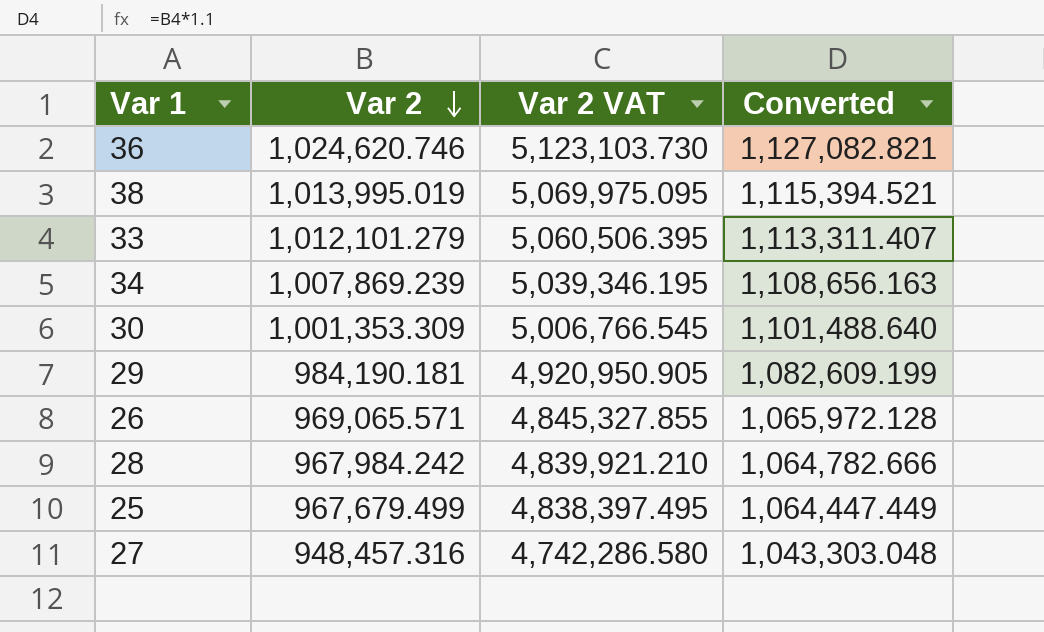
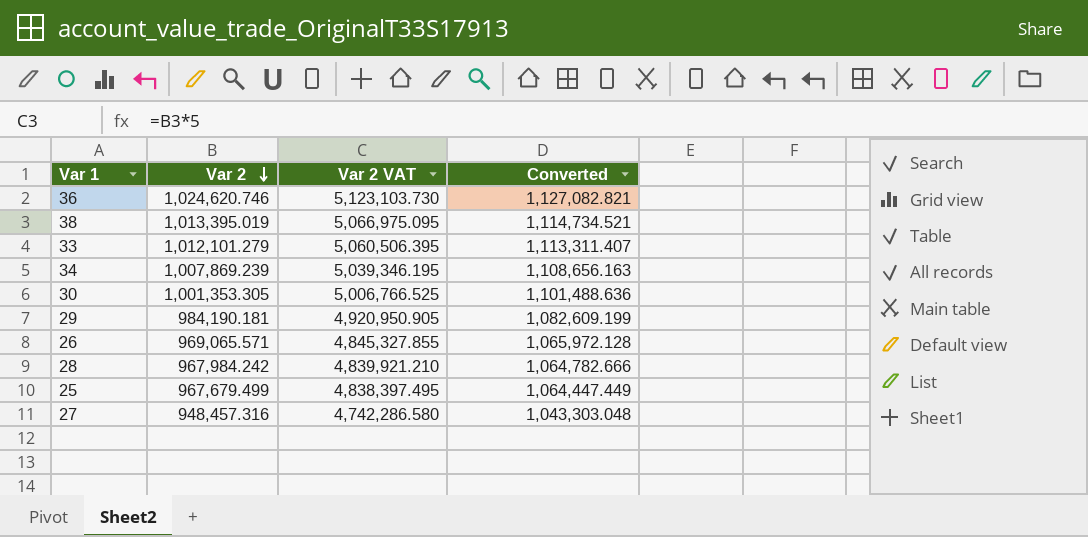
38 | Var 2: 1,013,995.019 -> 1,013,395.019
38 | Var 2 VAT: 5,069,975.095 -> 5,066,975.095
38 | Converted: 1,115,394.521 -> 1,114,734.521
30 | Var 2: 1,001,353.309 -> 1,001,353.305
30 | Var 2 VAT: 5,006,766.545 -> 5,006,766.525
30 | Converted: 1,101,488.640 -> 1,101,488.636

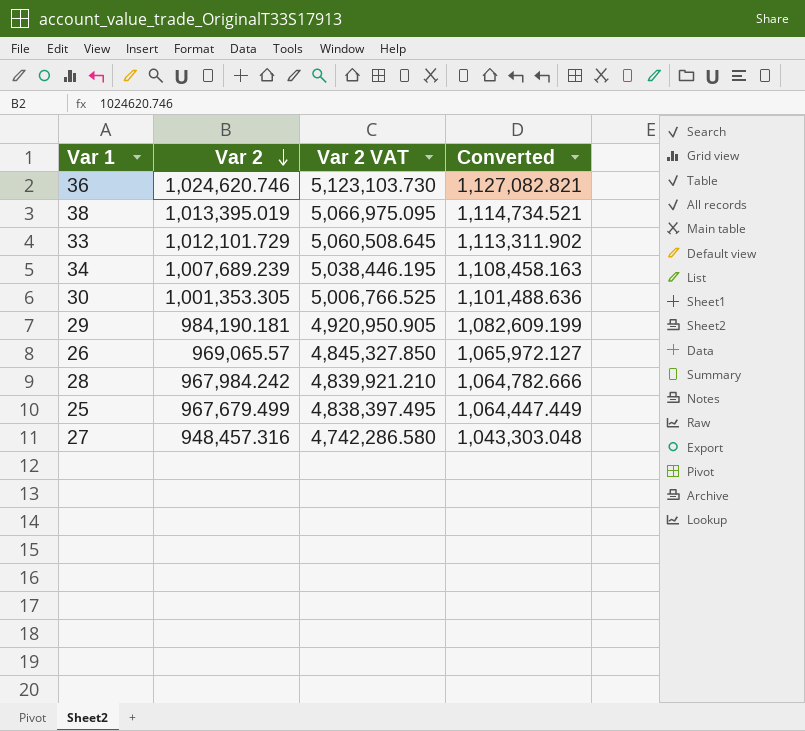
33 | Var 2: 1,012,101.279 -> 1,012,101.729
33 | Var 2 VAT: 5,060,506.395 -> 5,060,508.645
33 | Converted: 1,113,311.407 -> 1,113,311.902
34 | Var 2: 1,007,869.239 -> 1,007,689.239
34 | Var 2 VAT: 5,039,346.195 -> 5,038,446.195
34 | Converted: 1,108,656.163 -> 1,108,458.163
26 | Var 2: 969,065.571 -> 969,065.57
26 | Var 2 VAT: 4,845,327.855 -> 4,845,327.850
26 | Converted: 1,065,972.128 -> 1,065,972.127

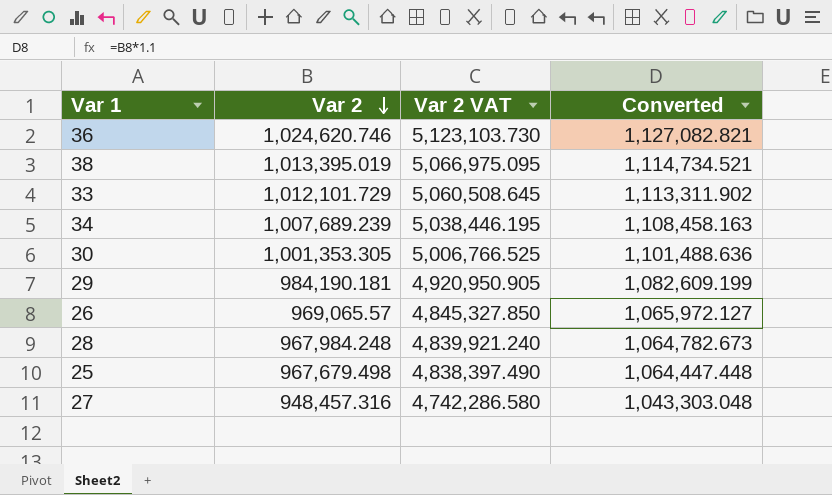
28 | Var 2: 967,984.242 -> 967,984.248
28 | Var 2 VAT: 4,839,921.210 -> 4,839,921.240
28 | Converted: 1,064,782.666 -> 1,064,782.673
25 | Var 2: 967,679.499 -> 967,679.498
25 | Var 2 VAT: 4,838,397.495 -> 4,838,397.490
25 | Converted: 1,064,447.449 -> 1,064,447.448

